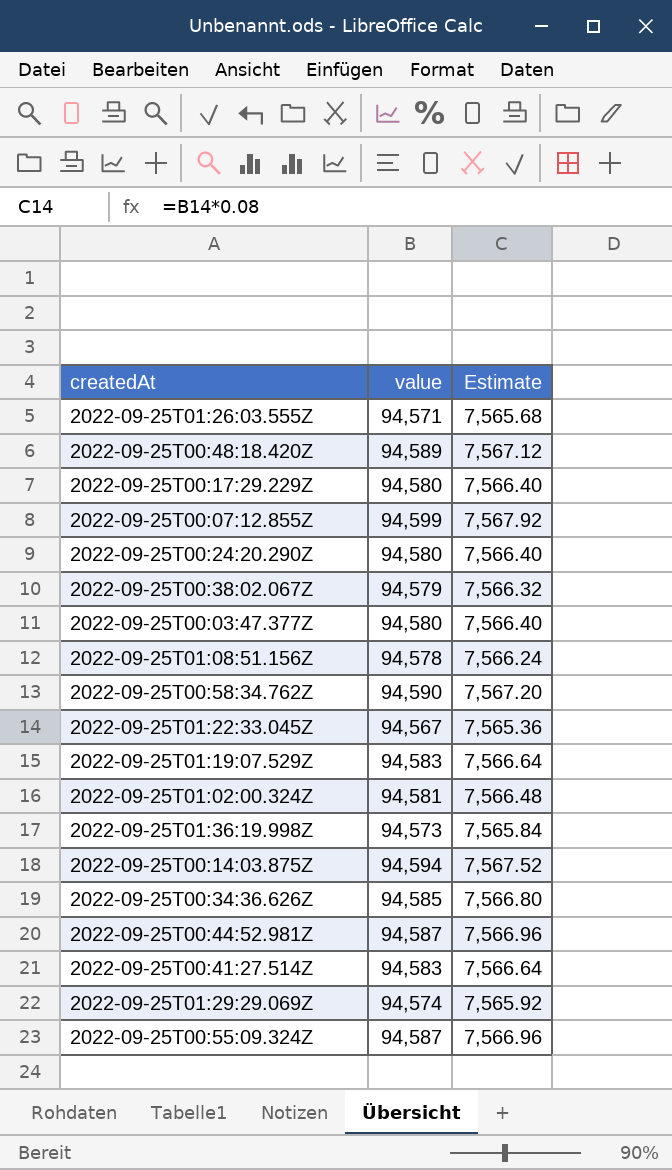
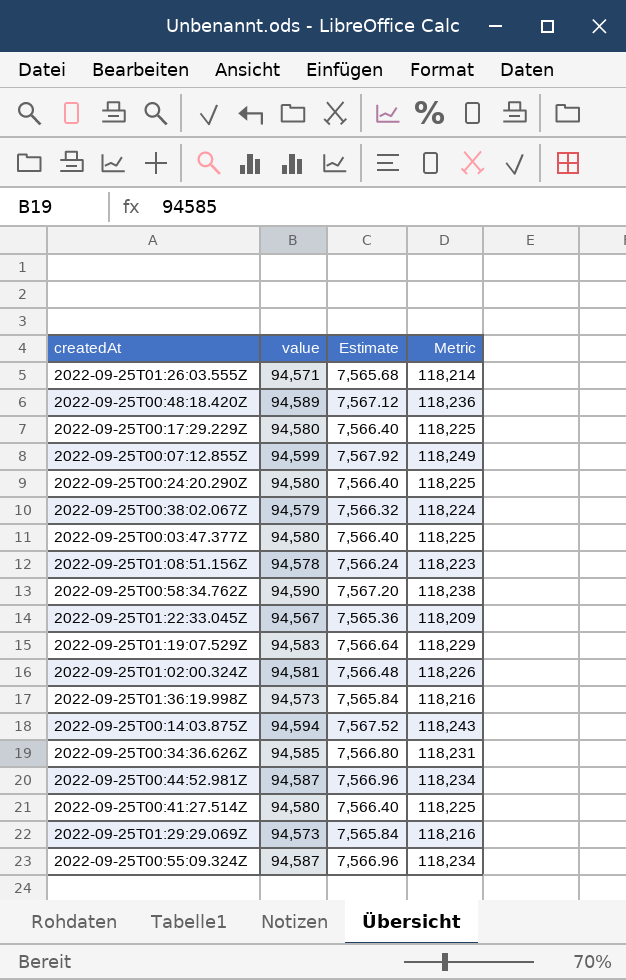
column Metric | formula: none -> [value] * 1.25
2022-09-25T00:41:27.514Z | value: 94,583 -> 94,580
2022-09-25T00:41:27.514Z | Estimate: 7,566.64 -> 7,566.40
2022-09-25T01:29:29.069Z | value: 94,574 -> 94,573
2022-09-25T01:29:29.069Z | Estimate: 7,565.92 -> 7,565.84

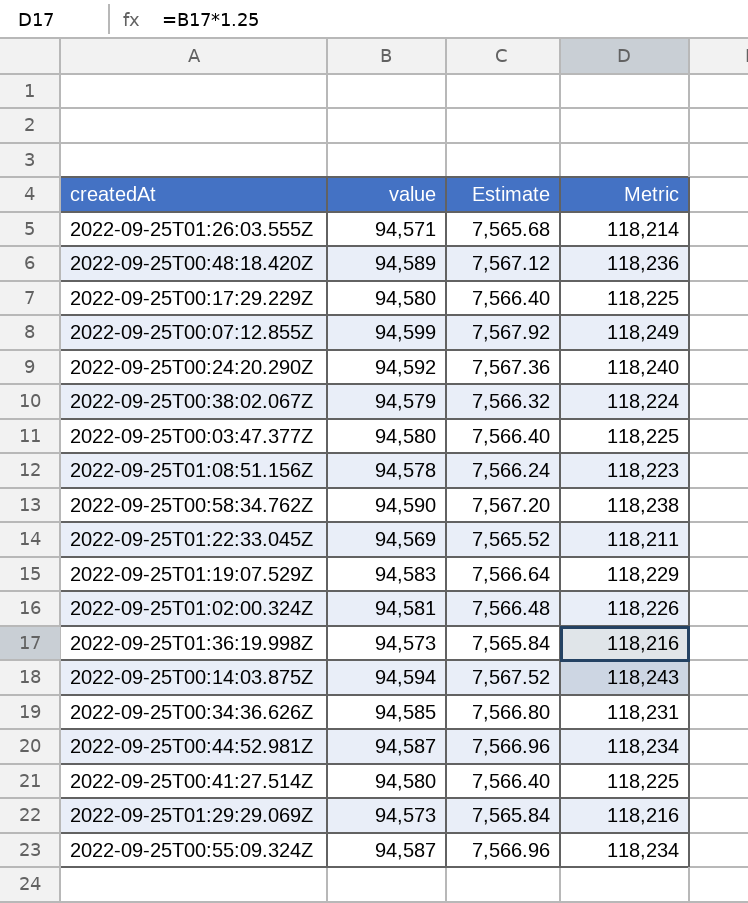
2022-09-25T00:24:20.290Z | value: 94,580 -> 94,592
2022-09-25T00:24:20.290Z | Estimate: 7,566.40 -> 7,567.36
2022-09-25T00:24:20.290Z | Metric: 118,225 -> 118,240
2022-09-25T01:22:33.045Z | value: 94,567 -> 94,569
2022-09-25T01:22:33.045Z | Estimate: 7,565.36 -> 7,565.52
2022-09-25T01:22:33.045Z | Metric: 118,209 -> 118,211

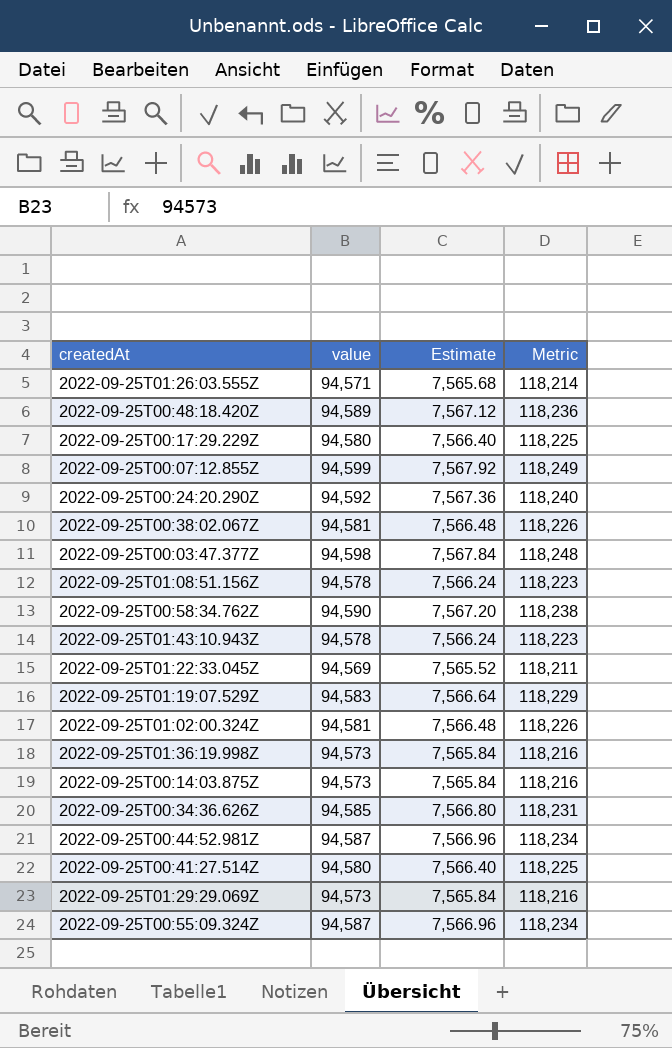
2022-09-25T00:38:02.067Z | value: 94,579 -> 94,581
2022-09-25T00:38:02.067Z | Estimate: 7,566.32 -> 7,566.48
2022-09-25T00:38:02.067Z | Metric: 118,224 -> 118,226
2022-09-25T00:03:47.377Z | value: 94,580 -> 94,598
2022-09-25T00:03:47.377Z | Estimate: 7,566.40 -> 7,567.84
2022-09-25T00:03:47.377Z | Metric: 118,225 -> 118,248
row 2022-09-25T01:43:10.943Z: none -> 94,578 | 7,566.24 | 118,223
2022-09-25T00:14:03.875Z | value: 94,594 -> 94,573
2022-09-25T00:14:03.875Z | Estimate: 7,567.52 -> 7,565.84
2022-09-25T00:14:03.875Z | Metric: 118,243 -> 118,216

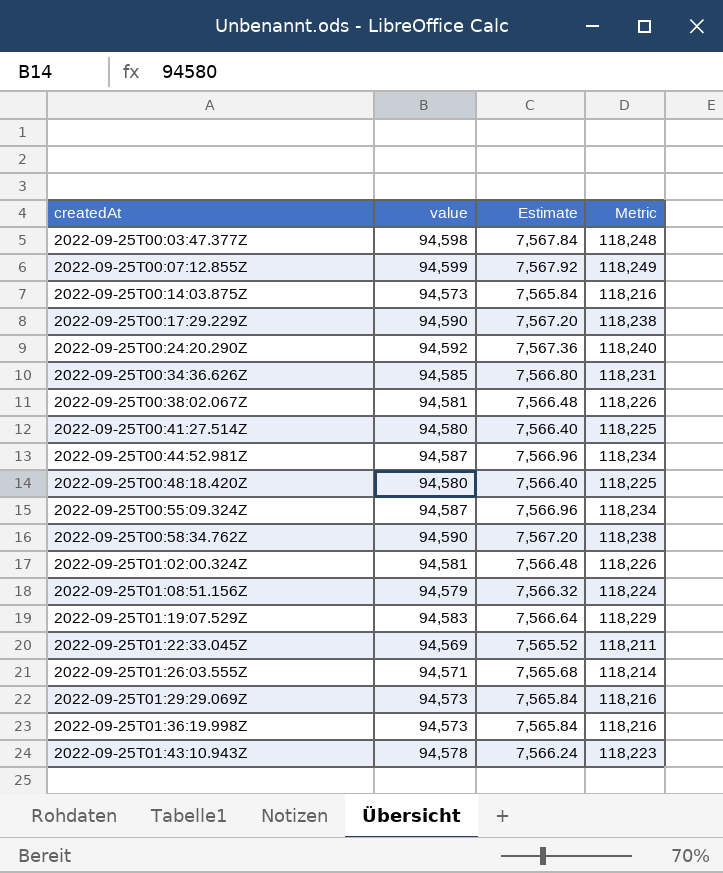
row order: none -> createdAt ascending
2022-09-25T00:17:29.229Z | value: 94,580 -> 94,590
2022-09-25T00:17:29.229Z | Estimate: 7,566.40 -> 7,567.20
2022-09-25T00:17:29.229Z | Metric: 118,225 -> 118,238
2022-09-25T00:48:18.420Z | value: 94,589 -> 94,580
2022-09-25T00:48:18.420Z | Estimate: 7,567.12 -> 7,566.40
2022-09-25T00:48:18.420Z | Metric: 118,236 -> 118,225
2022-09-25T01:08:51.156Z | value: 94,578 -> 94,579
2022-09-25T01:08:51.156Z | Estimate: 7,566.24 -> 7,566.32
2022-09-25T01:08:51.156Z | Metric: 118,223 -> 118,224

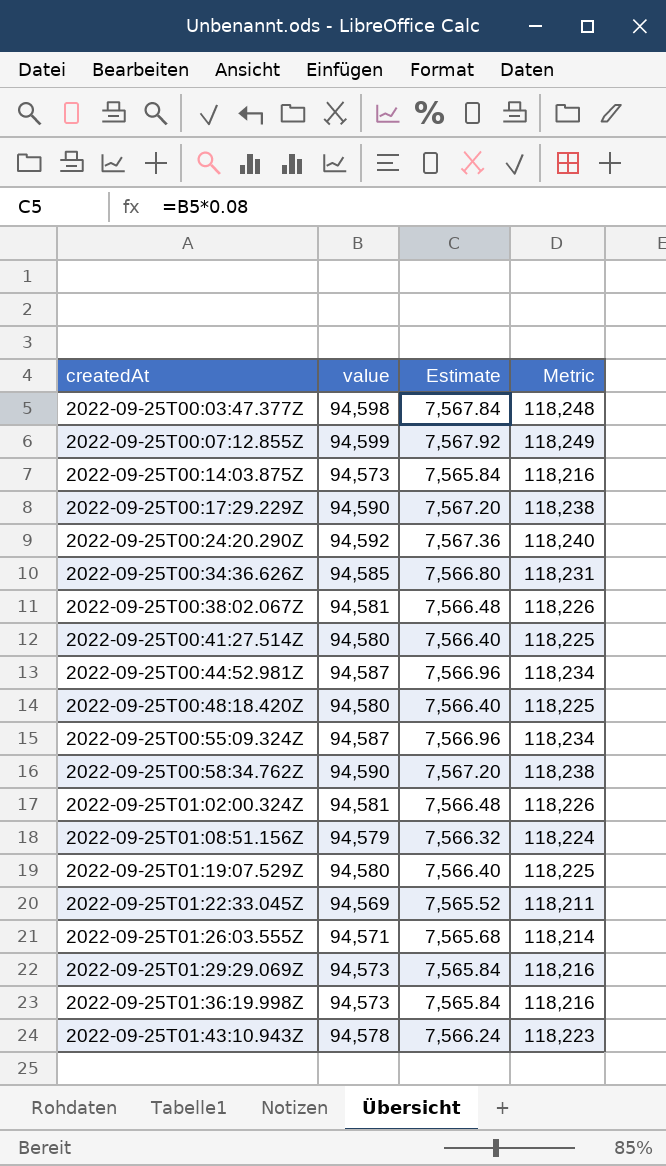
2022-09-25T01:19:07.529Z | value: 94,583 -> 94,580
2022-09-25T01:19:07.529Z | Estimate: 7,566.64 -> 7,566.40
2022-09-25T01:19:07.529Z | Metric: 118,229 -> 118,225

